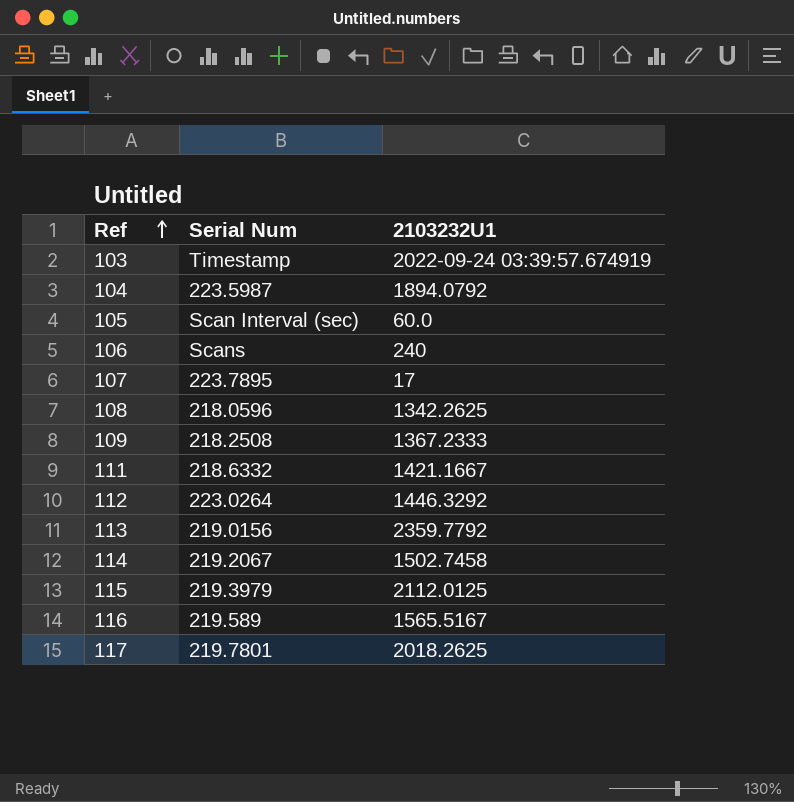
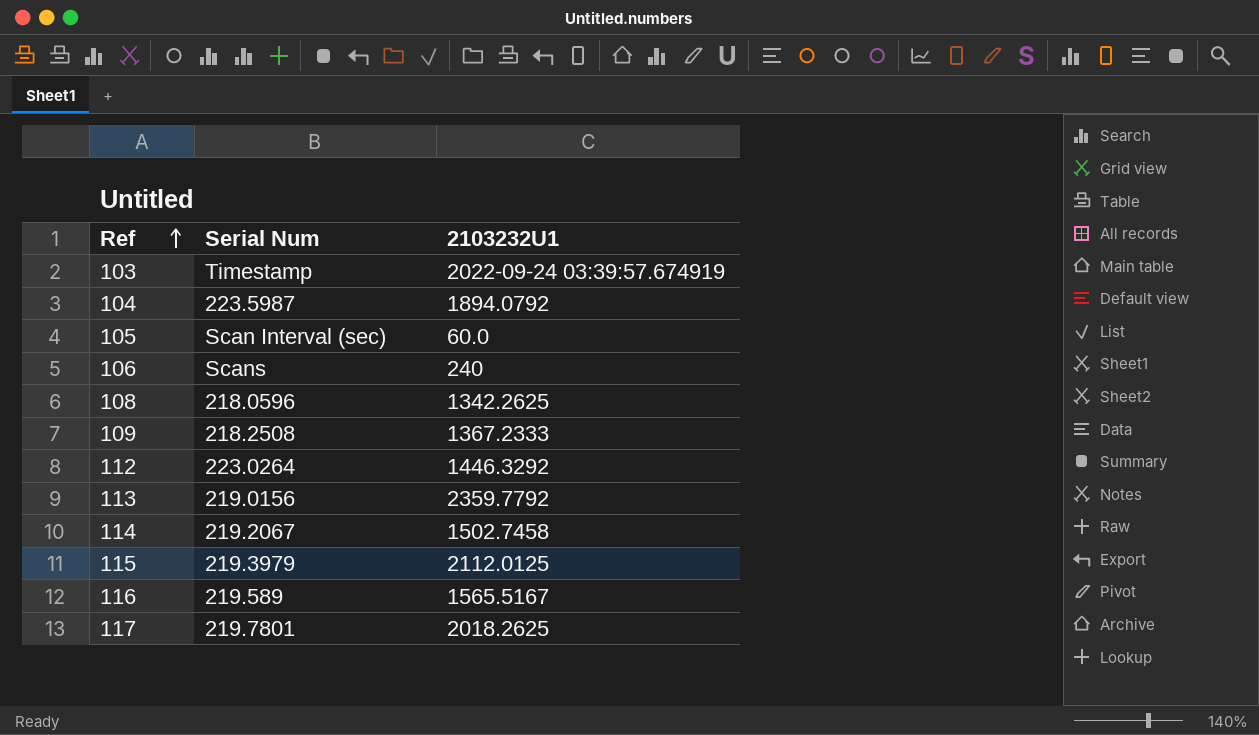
row 107: 223.7895 | 17 -> none
row 111: 218.6332 | 1421.1667 -> none

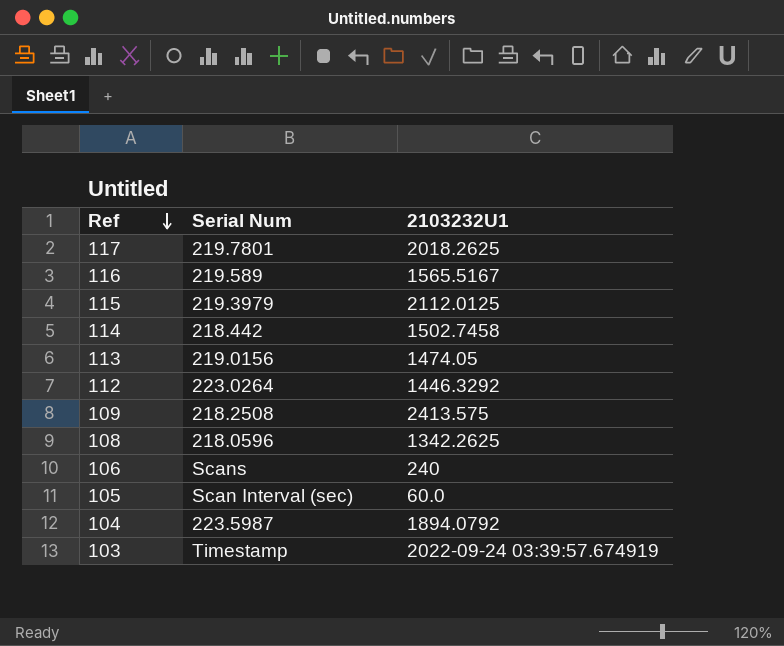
row order: Ref ascending -> Ref descending
114 | Serial Num: 219.2067 -> 218.442
113 | 2103232U1: 2359.7792 -> 1474.05
109 | 2103232U1: 1367.2333 -> 2413.575

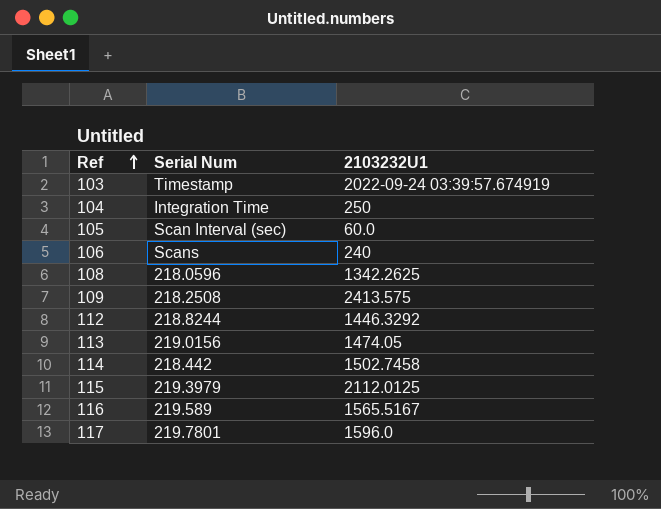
row order: Ref descending -> Ref ascending
104 | Serial Num: 223.5987 -> Integration Time
104 | 2103232U1: 1894.0792 -> 250
112 | Serial Num: 223.0264 -> 218.8244
117 | 2103232U1: 2018.2625 -> 1596.0

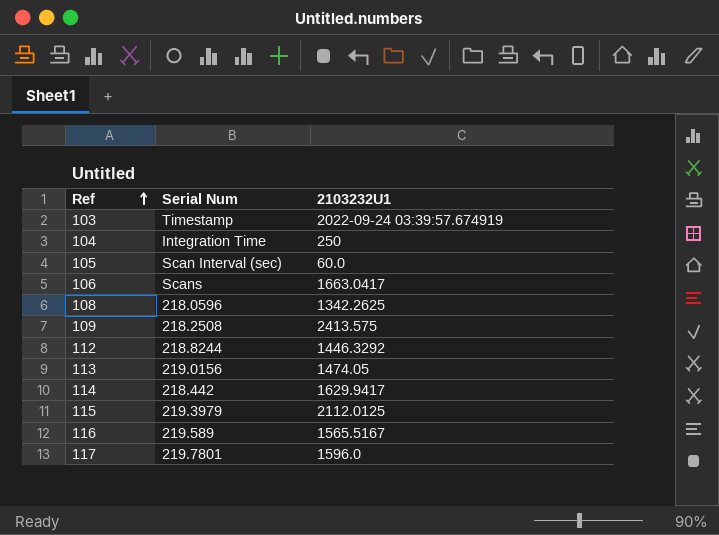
106 | 2103232U1: 240 -> 1663.0417
114 | 2103232U1: 1502.7458 -> 1629.9417

